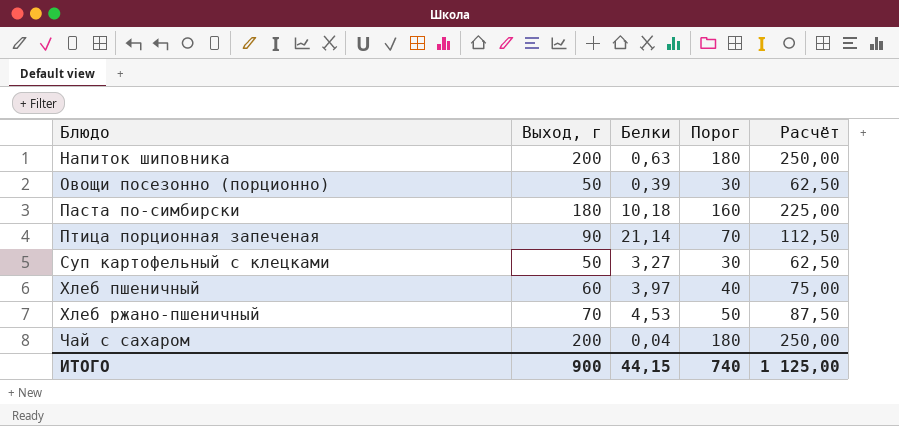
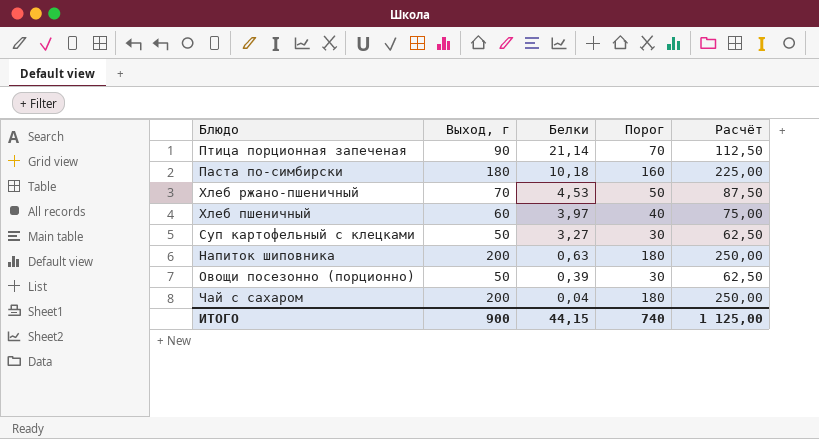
row order: Блюдо ascending -> Белки descending

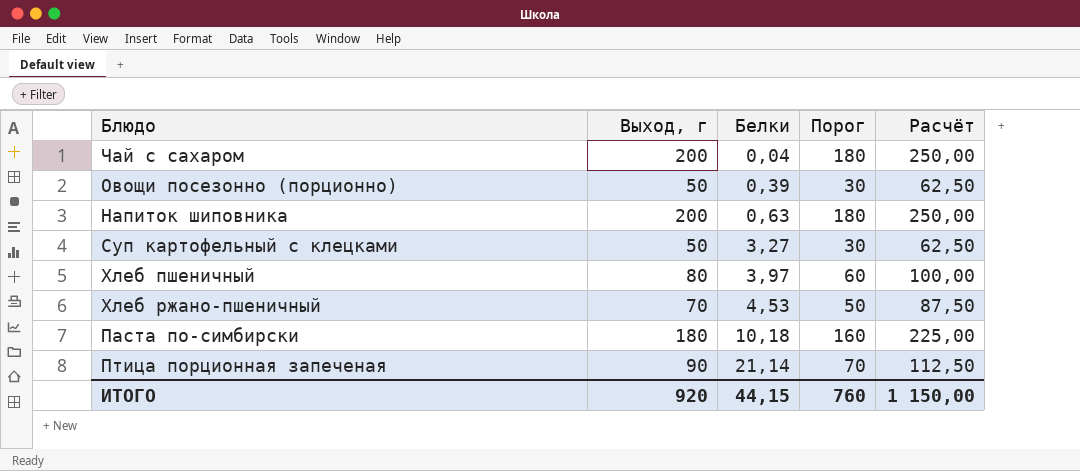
row order: Белки descending -> Белки ascending
Хлеб пшеничный | Выход, г: 60 -> 80
Хлеб пшеничный | Порог: 40 -> 60
Хлеб пшеничный | Расчёт: 75,00 -> 100,00
ИТОГО | Выход, г: 900 -> 920
ИТОГО | Порог: 740 -> 760
ИТОГО | Расчёт: 1 125,00 -> 1 150,00

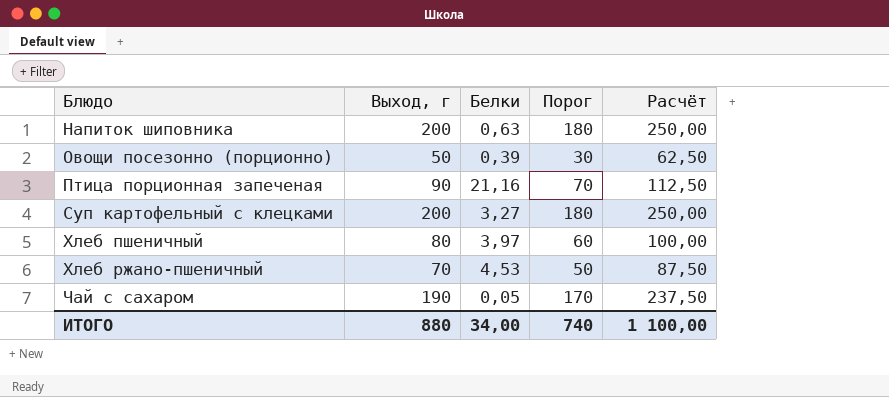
row order: Белки ascending -> Блюдо ascending
row Паста по-симбирски: 180 | 10,18 | 160 | 225,00 -> none
Птица порционная запеченая | Белки: 21,14 -> 21,16
Суп картофельный с клецками | Выход, г: 50 -> 200
Суп картофельный с клецками | Порог: 30 -> 180
Суп картофельный с клецками | Расчёт: 62,50 -> 250,00
Чай с сахаром | Выход, г: 200 -> 190
Чай с сахаром | Белки: 0,04 -> 0,05
Чай с сахаром | Порог: 180 -> 170
Чай с сахаром | Расчёт: 250,00 -> 237,50
ИТОГО | Выход, г: 920 -> 880
ИТОГО | Белки: 44,15 -> 34,00
ИТОГО | Порог: 760 -> 740
ИТОГО | Расчёт: 1 150,00 -> 1 100,00

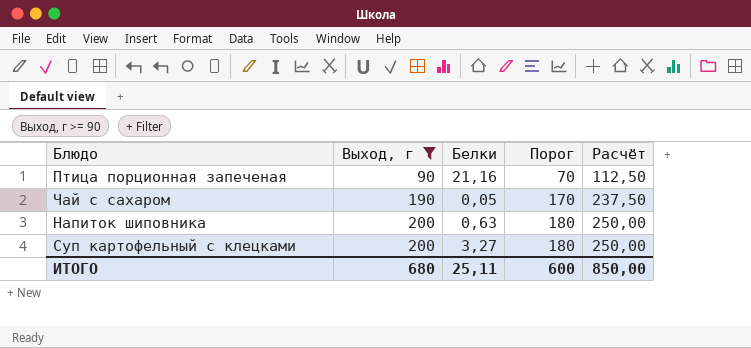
filter: none -> Выход, г >= 90
row order: Блюдо ascending -> Выход, г ascending
ИТОГО | Выход, г: 880 -> 680
ИТОГО | Белки: 34,00 -> 25,11
ИТОГО | Порог: 740 -> 600
ИТОГО | Расчёт: 1 100,00 -> 850,00

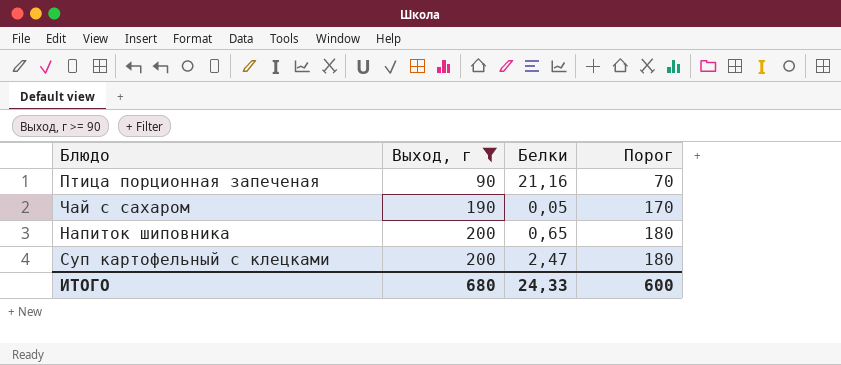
column Расчёт | formula: [Выход, г] * 1,25 -> none
Напиток шиповника | Белки: 0,63 -> 0,65
Суп картофельный с клецками | Белки: 3,27 -> 2,47
ИТОГО | Белки: 25,11 -> 24,33

